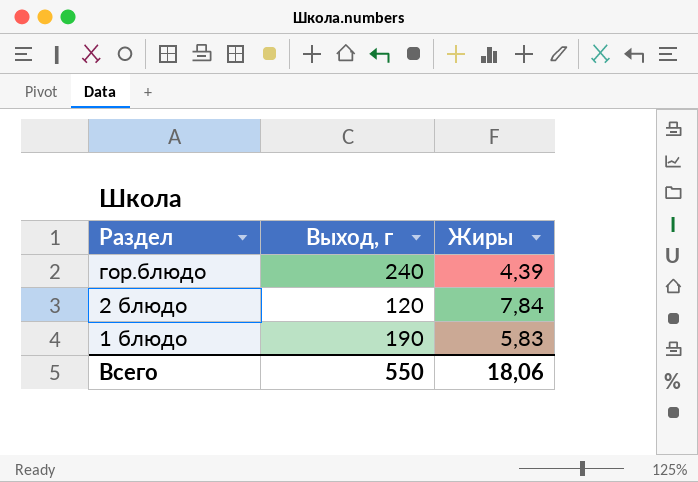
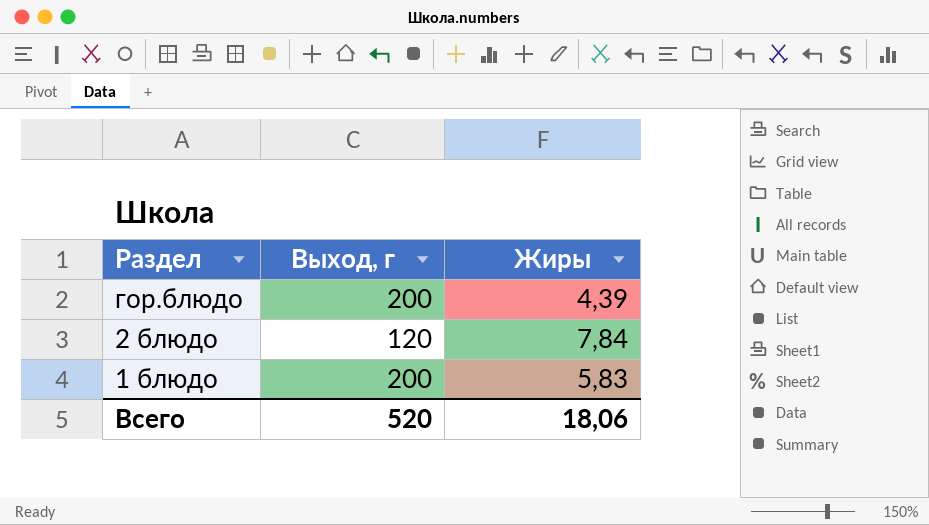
гор.блюдо | Выход, г: 240 -> 200
1 блюдо | Выход, г: 190 -> 200
Всего | Выход, г: 550 -> 520

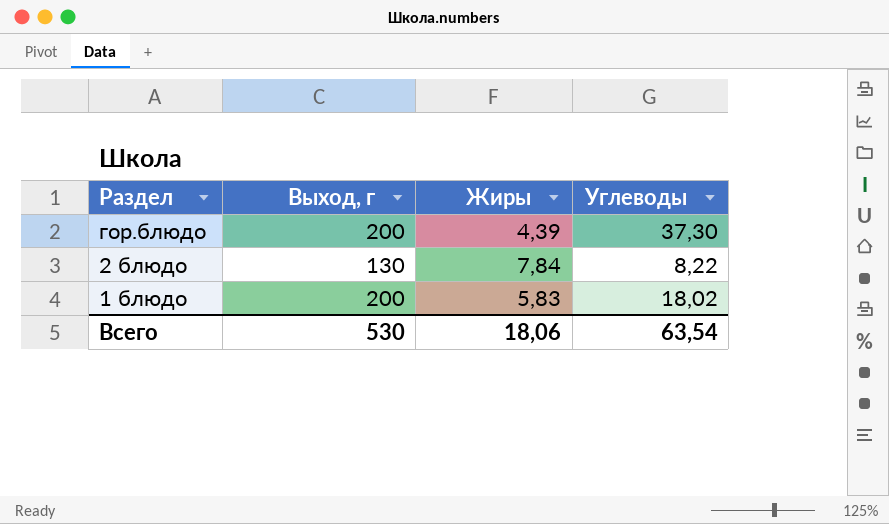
column Углеводы | position: none -> 4
2 блюдо | Выход, г: 120 -> 130
Всего | Выход, г: 520 -> 530

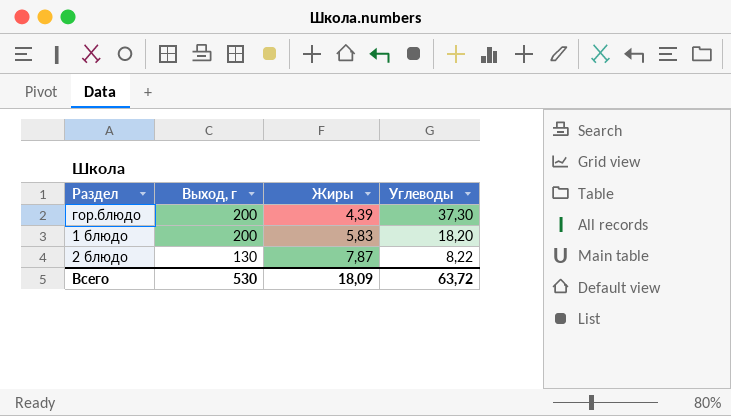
row order: Раздел descending -> Выход, г descending
1 блюдо | Углеводы: 18,02 -> 18,20
2 блюдо | Жиры: 7,84 -> 7,87
Всего | Жиры: 18,06 -> 18,09
Всего | Углеводы: 63,54 -> 63,72

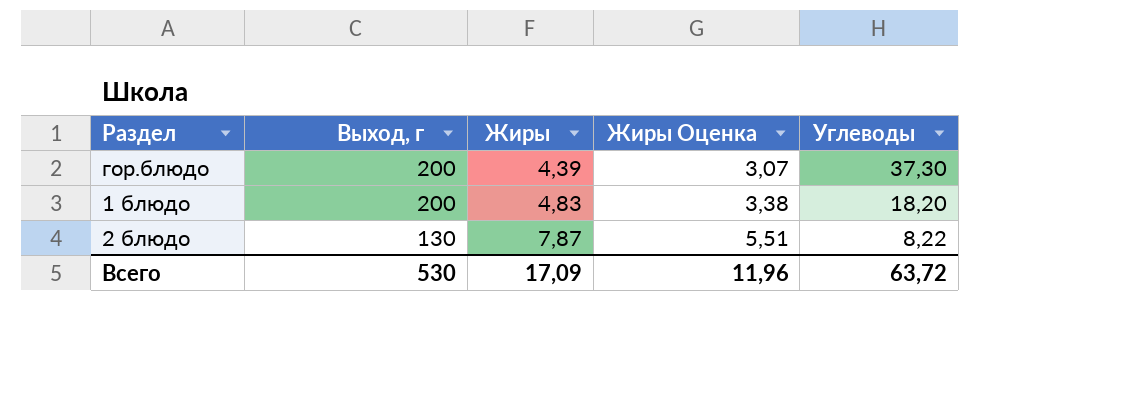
column Жиры Оценка | formula: none -> [Жиры] * 0,7
1 блюдо | Жиры: 5,83 -> 4,83
Всего | Жиры: 18,09 -> 17,09

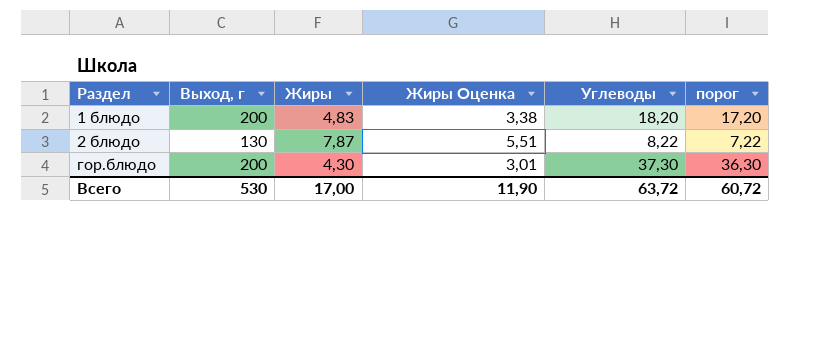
row order: Выход, г descending -> Раздел ascending
column порог | formula: none -> [Углеводы] - 1
гор.блюдо | Жиры: 4,39 -> 4,30
гор.блюдо | Жиры Оценка: 3,07 -> 3,01
Всего | Жиры: 17,09 -> 17,00
Всего | Жиры Оценка: 11,96 -> 11,90

